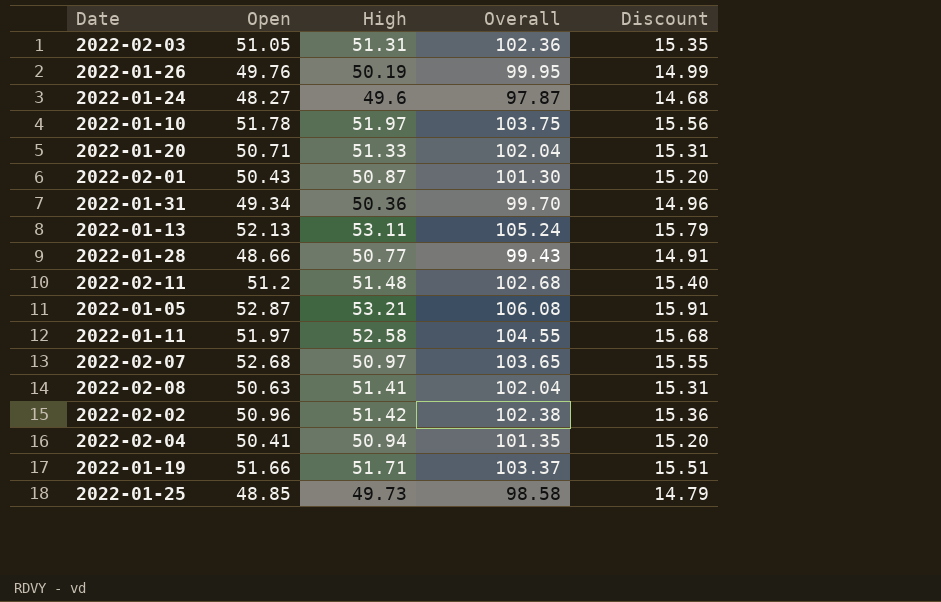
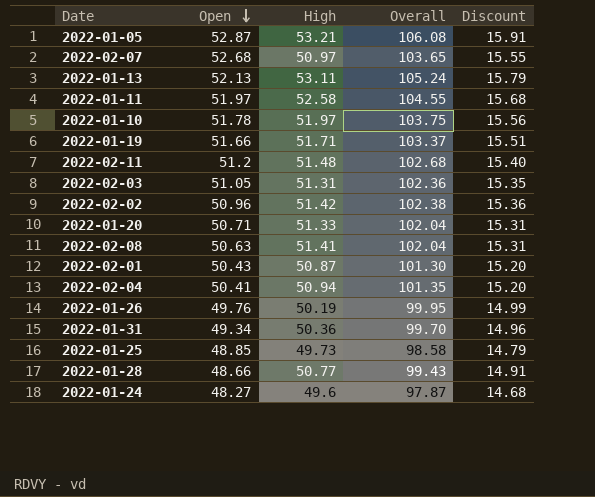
row order: none -> Open descending

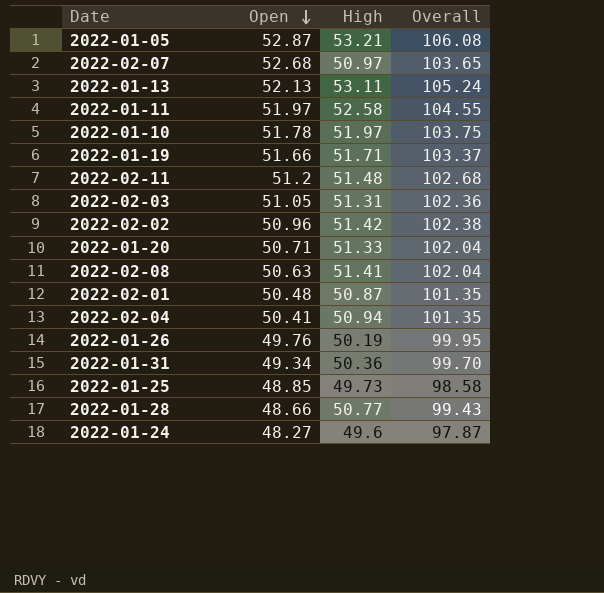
column Discount | formula: [Overall] * 0.15 -> none
2022-02-01 | Open: 50.43 -> 50.48
2022-02-01 | Overall: 101.30 -> 101.35

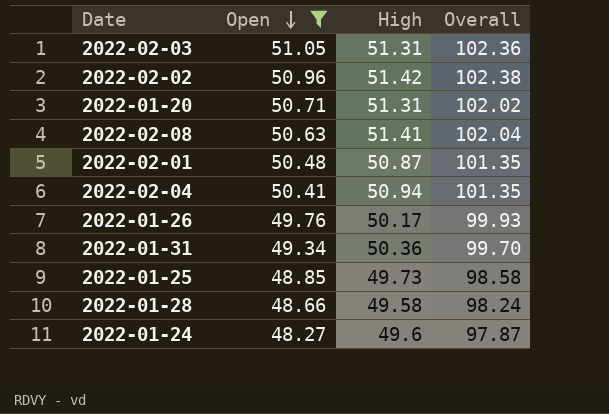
filter: none -> Open <= 51.05
2022-01-20 | High: 51.33 -> 51.31
2022-01-20 | Overall: 102.04 -> 102.02
2022-01-26 | High: 50.19 -> 50.17
2022-01-26 | Overall: 99.95 -> 99.93
2022-01-28 | High: 50.77 -> 49.58
2022-01-28 | Overall: 99.43 -> 98.24

